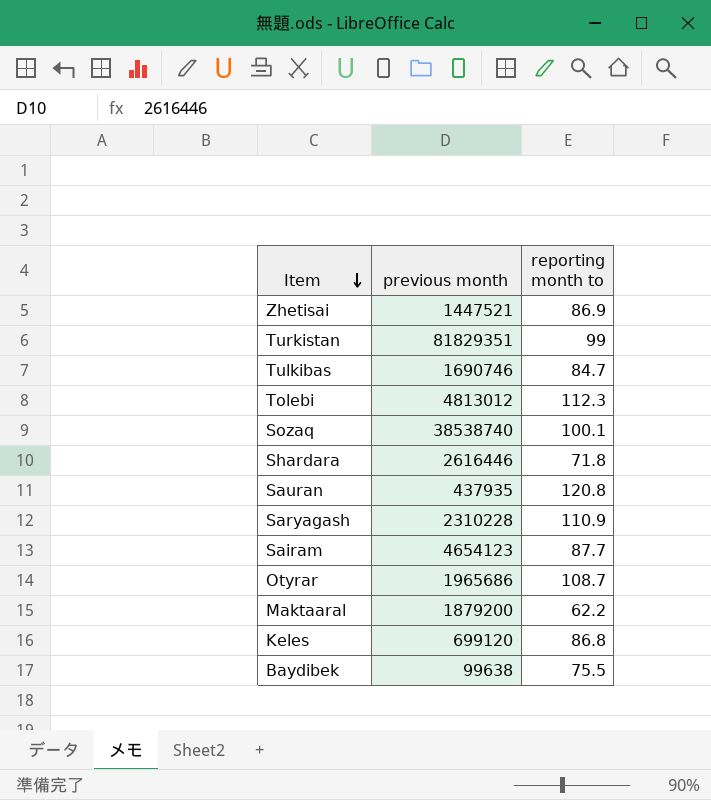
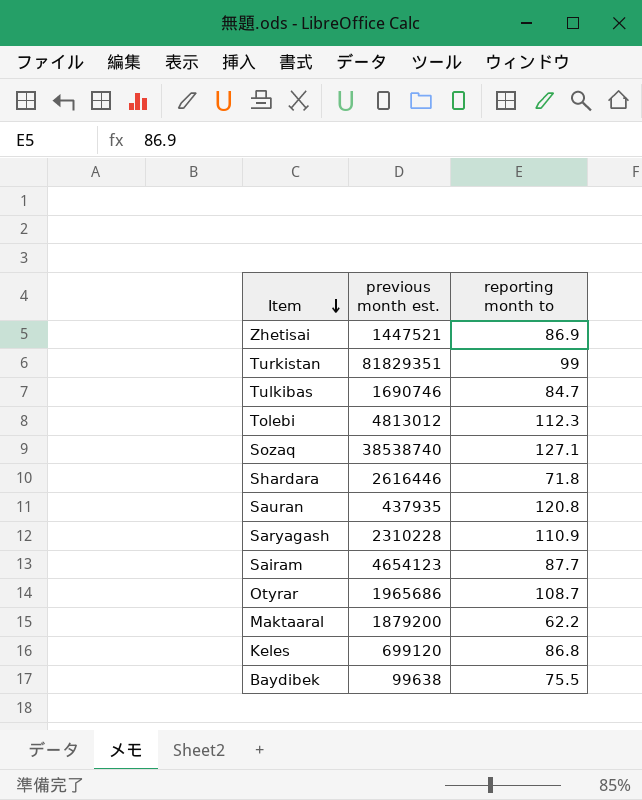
column name: previous month -> previous month est.
Sozaq | reporting month to: 100.1 -> 127.1

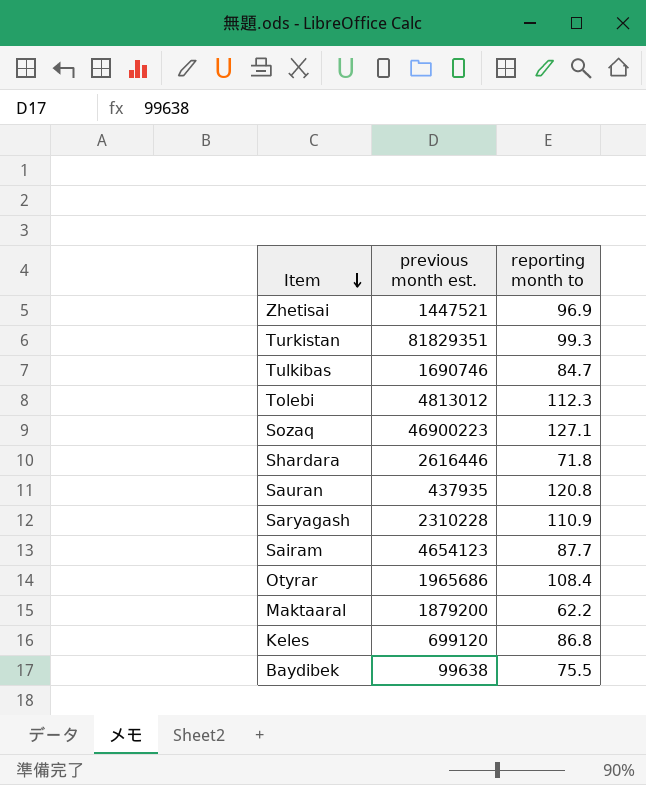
Zhetisai | reporting month to: 86.9 -> 96.9
Turkistan | reporting month to: 99 -> 99.3
Sozaq | previous month est.: 38538740 -> 46900223
Otyrar | reporting month to: 108.7 -> 108.4

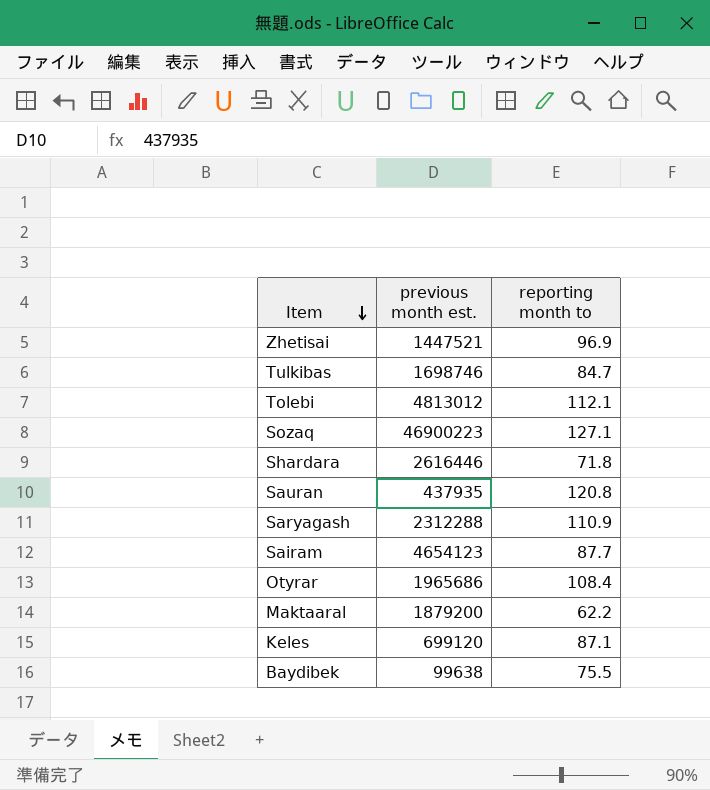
row Turkistan: 81829351 | 99.3 -> none
Tulkibas | previous month est.: 1690746 -> 1698746
Tolebi | reporting month to: 112.3 -> 112.1
Saryagash | previous month est.: 2310228 -> 2312288
Keles | reporting month to: 86.8 -> 87.1

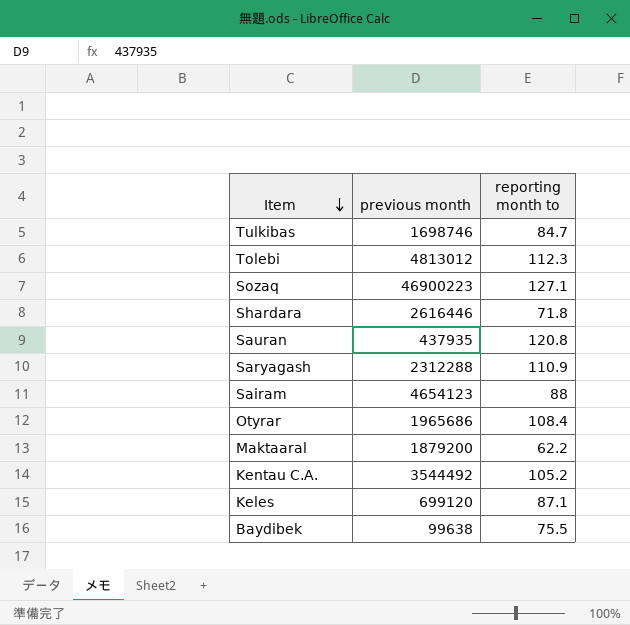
column name: previous month est. -> previous month
row Zhetisai: 1447521 | 96.9 -> none
Tolebi | reporting month to: 112.1 -> 112.3
Sairam | reporting month to: 87.7 -> 88
row Kentau C.A.: none -> 3544492 | 105.2

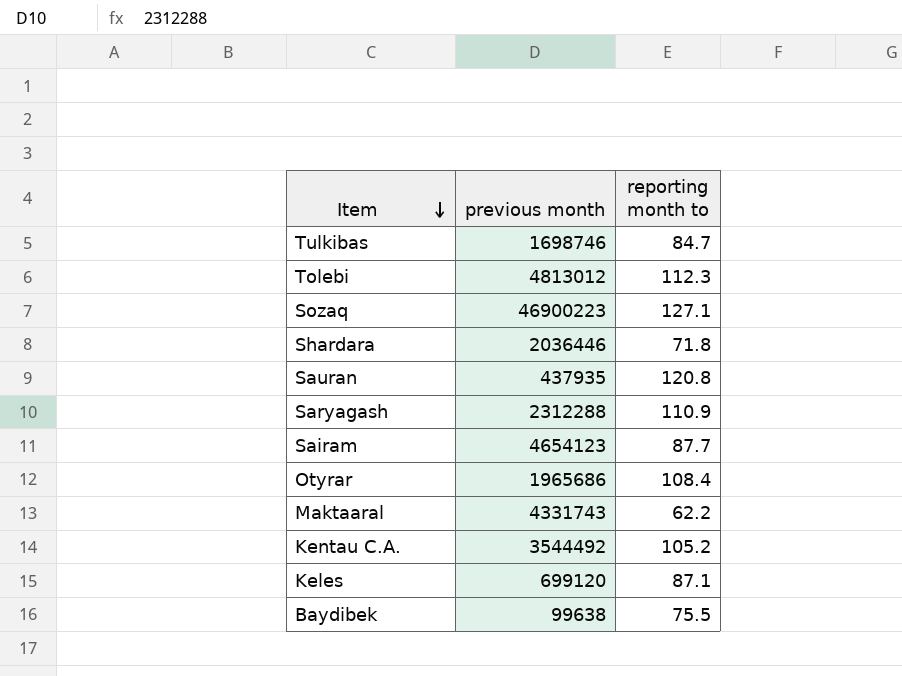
Shardara | previous month: 2616446 -> 2036446
Sairam | reporting month to: 88 -> 87.7
Maktaaral | previous month: 1879200 -> 4331743

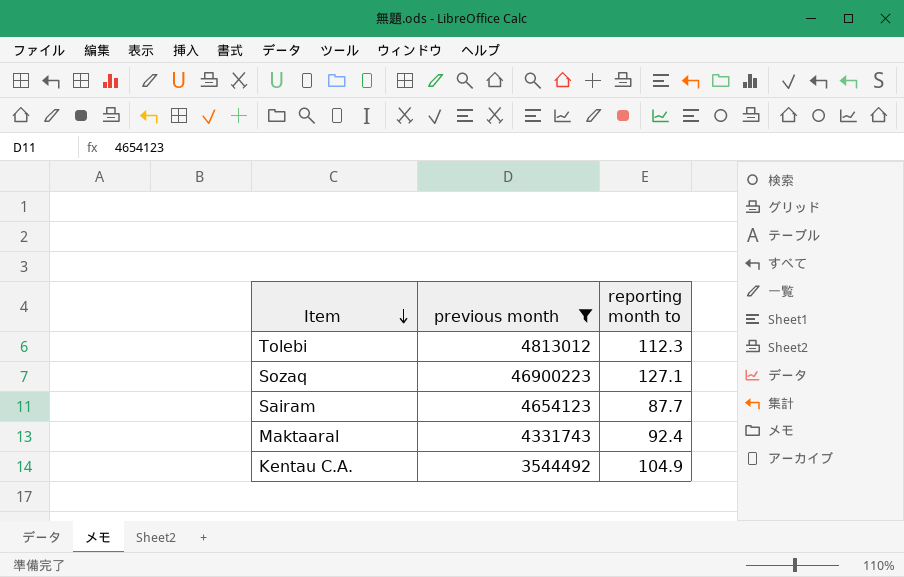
filter: none -> previous month >= 3544492
Maktaaral | reporting month to: 62.2 -> 92.4
Kentau C.A. | reporting month to: 105.2 -> 104.9

